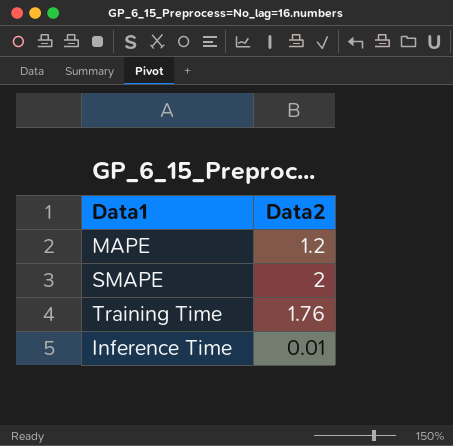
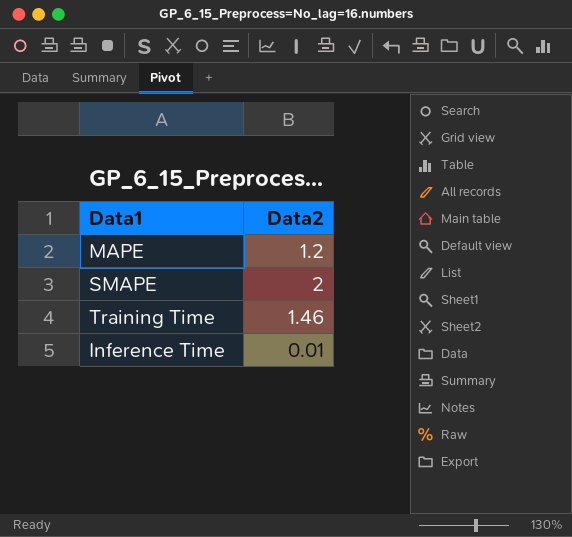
Training Time | Data2: 1.76 -> 1.46

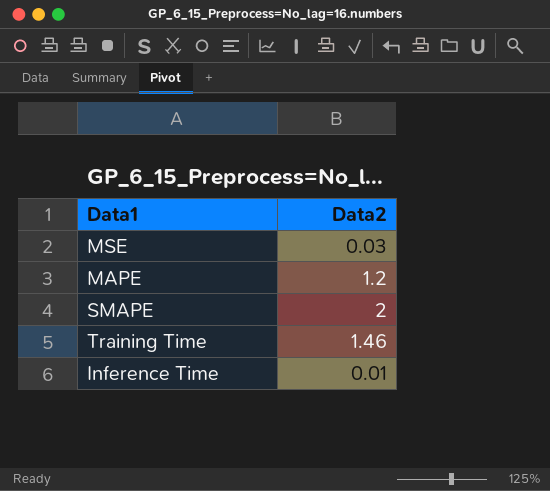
row MSE: none -> 0.03

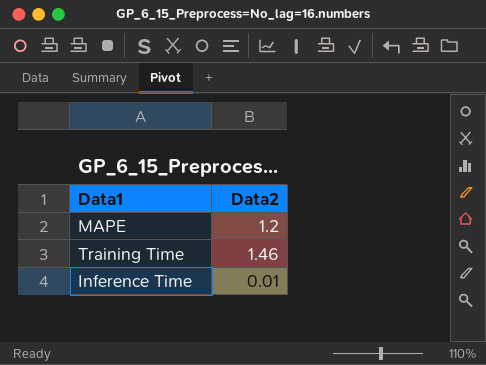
row MSE: 0.03 -> none
row SMAPE: 2 -> none

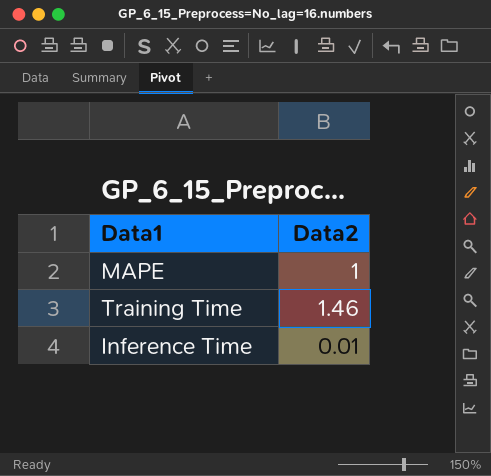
MAPE | Data2: 1.2 -> 1

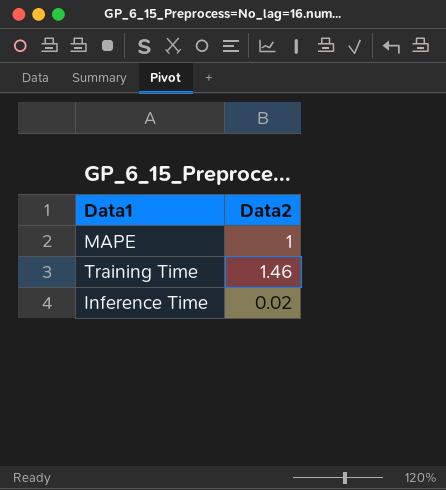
Inference Time | Data2: 0.01 -> 0.02

